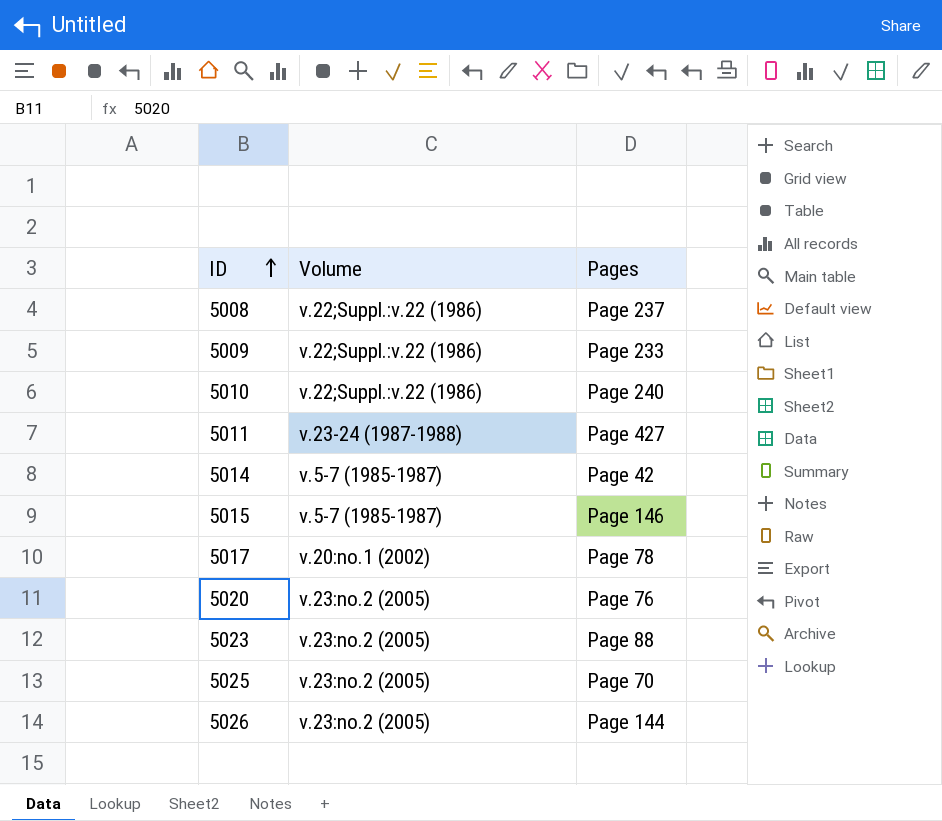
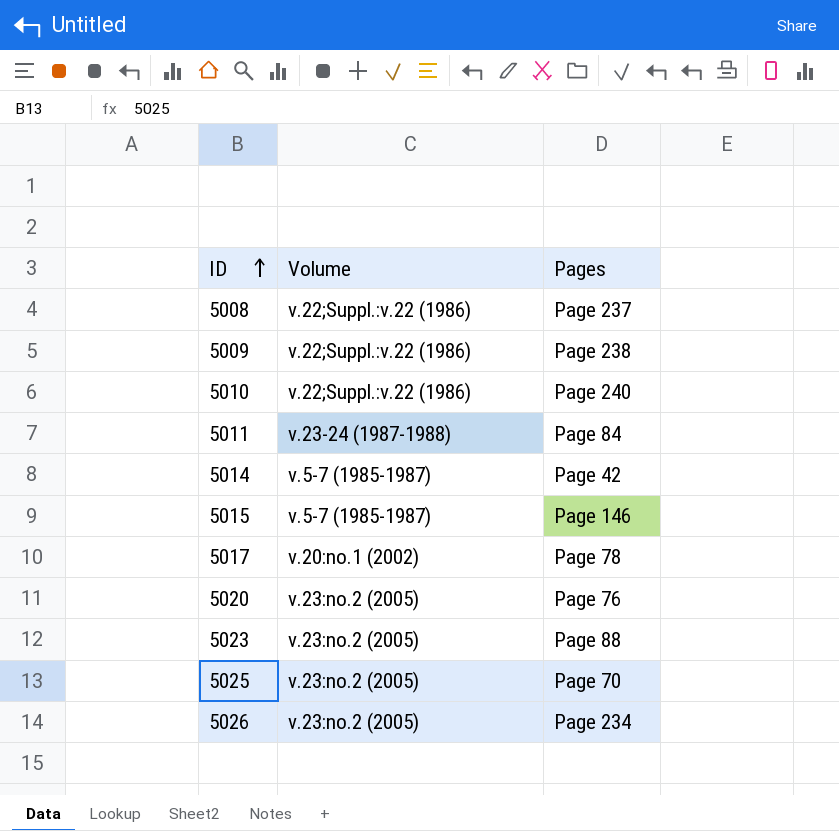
5009 | Pages: Page 233 -> Page 238
5011 | Pages: Page 427 -> Page 84
5026 | Pages: Page 144 -> Page 234

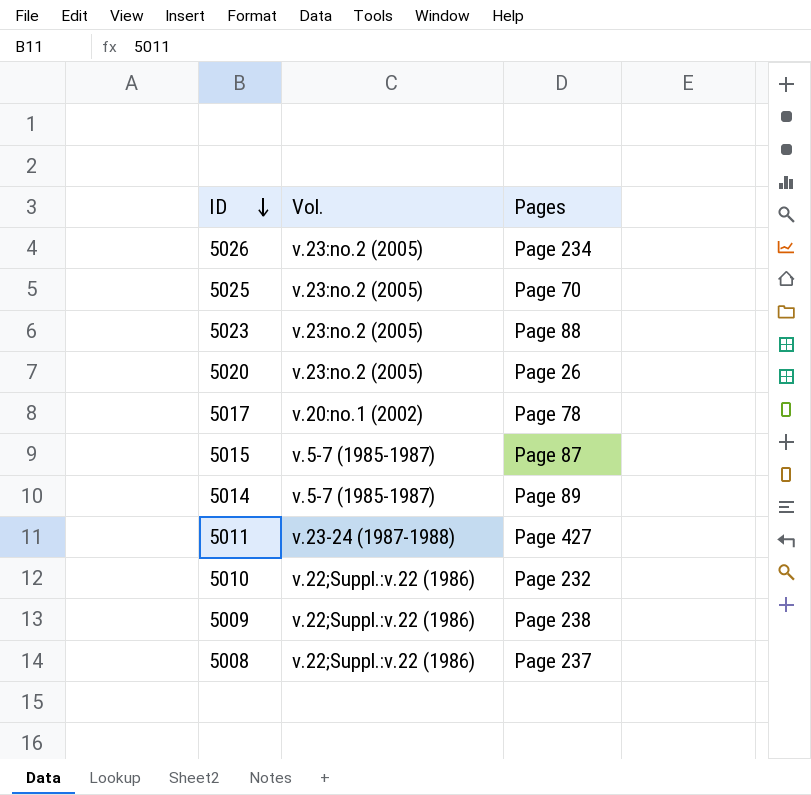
row order: ID ascending -> ID descending
column name: Volume -> Vol.
5020 | Pages: Page 76 -> Page 26
5015 | Pages: Page 146 -> Page 87
5014 | Pages: Page 42 -> Page 89
5011 | Pages: Page 84 -> Page 427
5010 | Pages: Page 240 -> Page 232

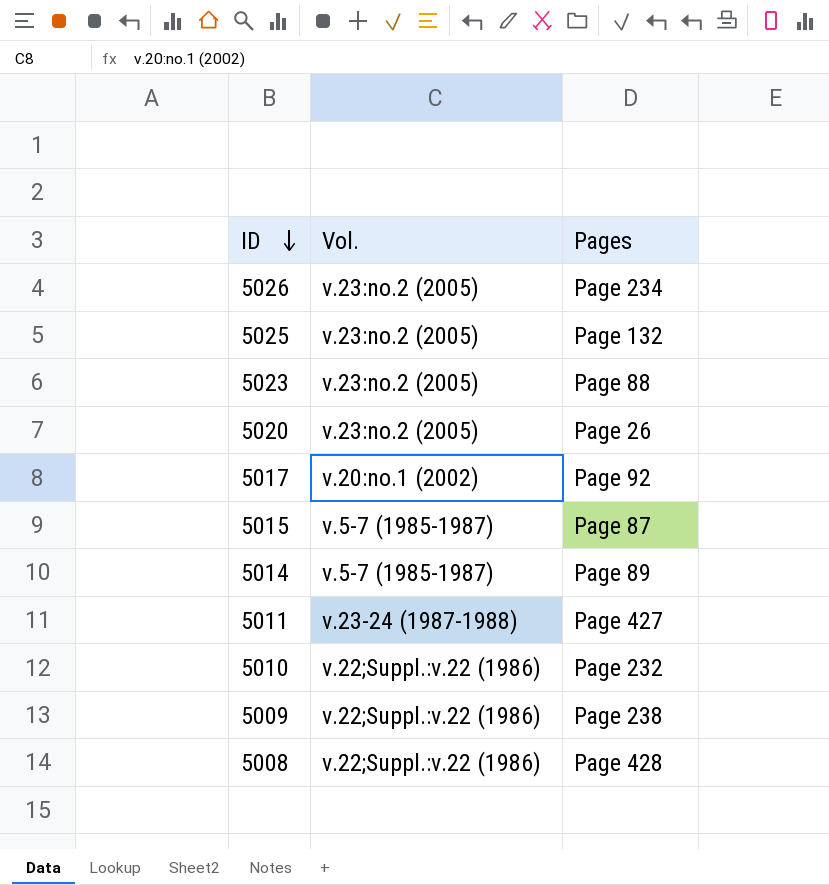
5025 | Pages: Page 70 -> Page 132
5017 | Pages: Page 78 -> Page 92
5008 | Pages: Page 237 -> Page 428

